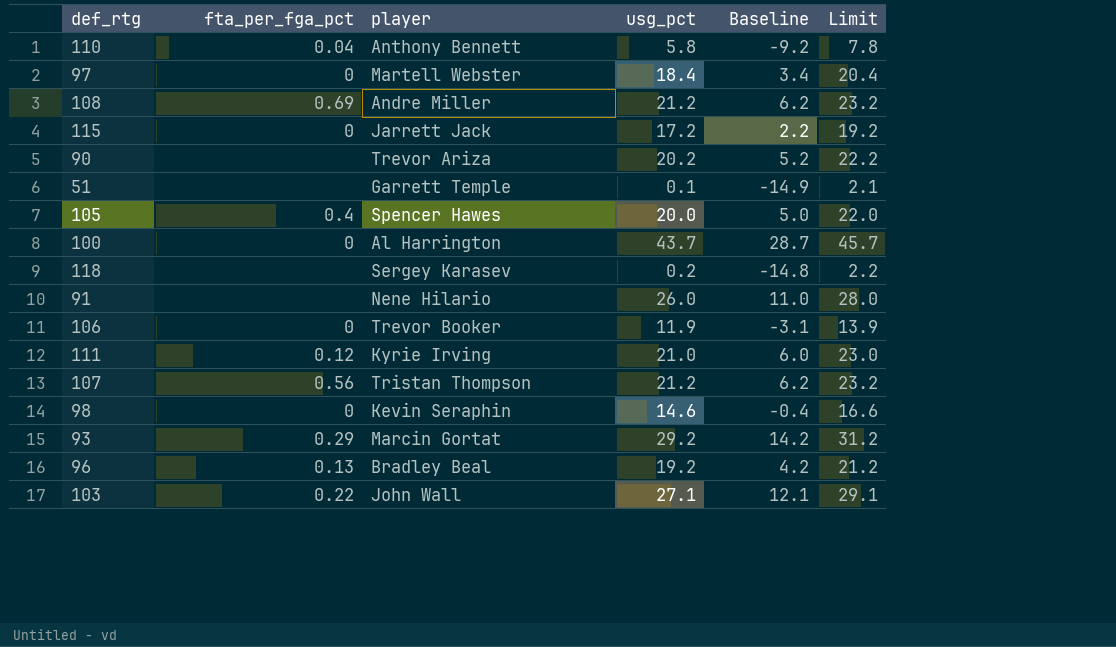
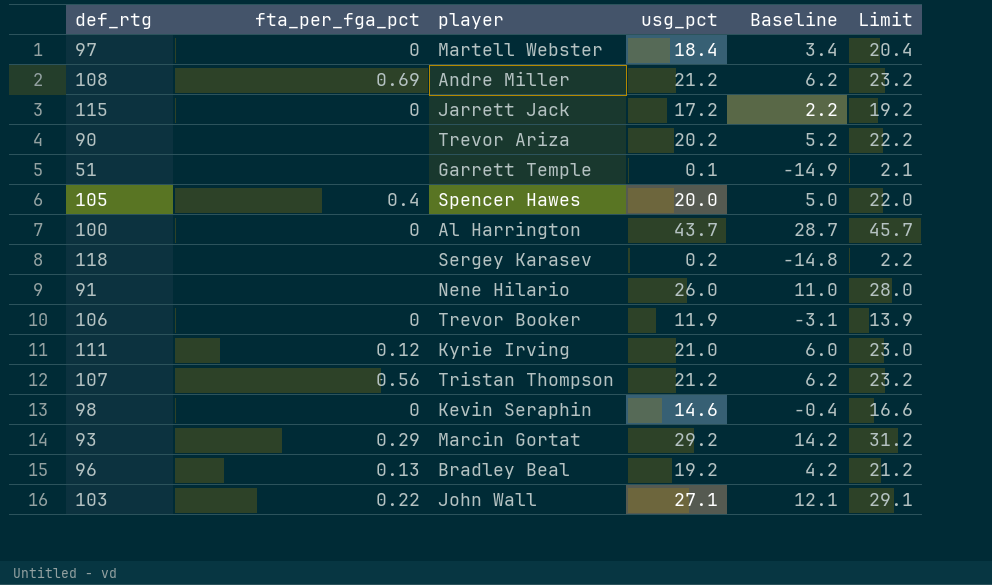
row 110: 0.04 | Anthony Bennett | 5.8 | -9.2 | 7.8 -> none

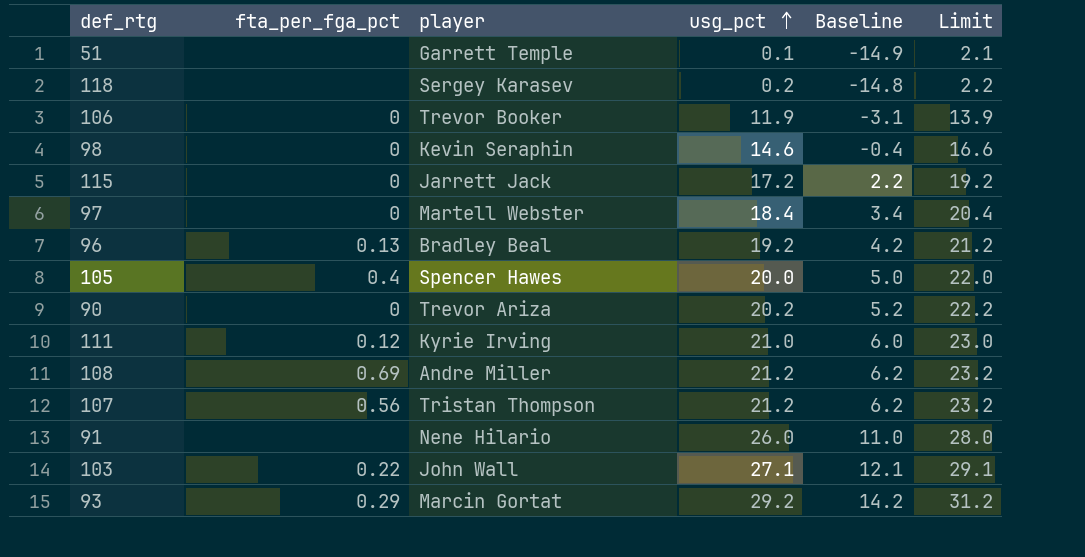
row order: none -> usg_pct ascending
row 100: 0 | Al Harrington | 43.7 | 28.7 | 45.7 -> none
90 | fta_per_fga_pct: none -> 0

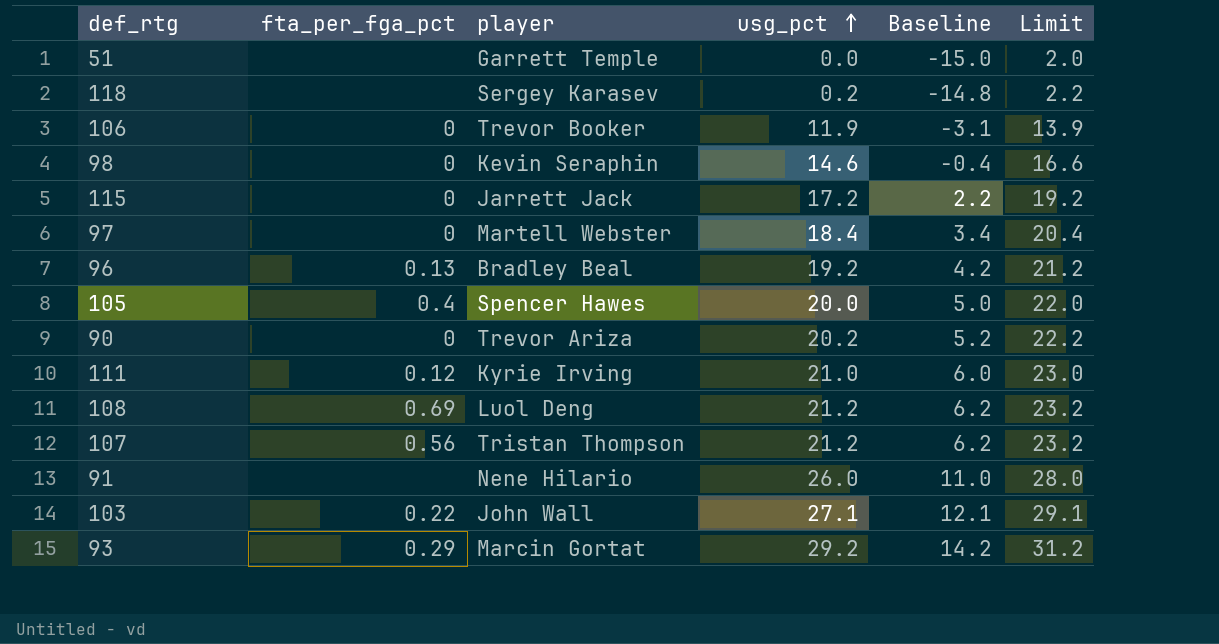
51 | usg_pct: 0.1 -> 0.0
51 | Baseline: -14.9 -> -15.0
51 | Limit: 2.1 -> 2.0
108 | player: Andre Miller -> Luol Deng

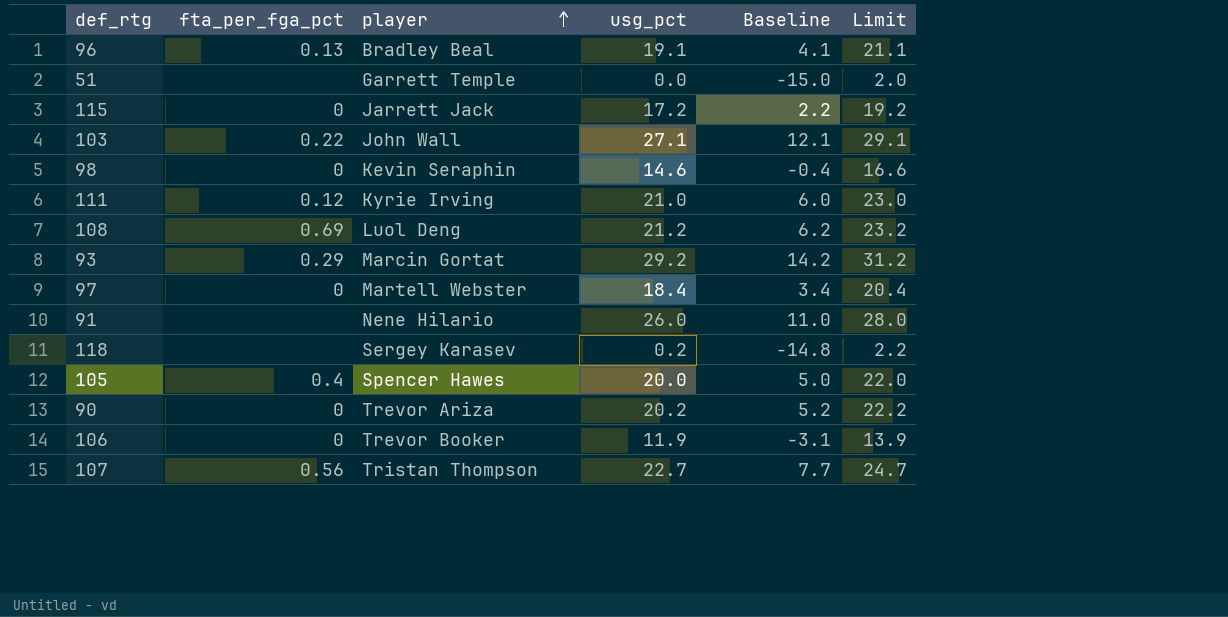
row order: usg_pct ascending -> player ascending
96 | usg_pct: 19.2 -> 19.1
96 | Baseline: 4.2 -> 4.1
96 | Limit: 21.2 -> 21.1
107 | usg_pct: 21.2 -> 22.7
107 | Baseline: 6.2 -> 7.7
107 | Limit: 23.2 -> 24.7

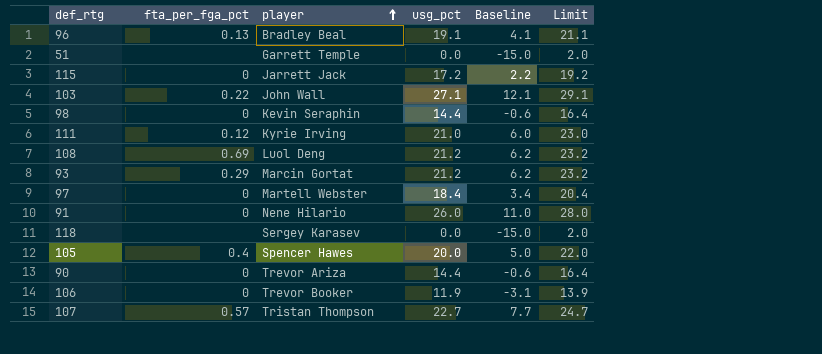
98 | usg_pct: 14.6 -> 14.4
98 | Baseline: -0.4 -> -0.6
98 | Limit: 16.6 -> 16.4
93 | usg_pct: 29.2 -> 21.2
93 | Baseline: 14.2 -> 6.2
93 | Limit: 31.2 -> 23.2
91 | fta_per_fga_pct: none -> 0
118 | usg_pct: 0.2 -> 0.0
118 | Baseline: -14.8 -> -15.0
118 | Limit: 2.2 -> 2.0
90 | usg_pct: 20.2 -> 14.4
90 | Baseline: 5.2 -> -0.6
90 | Limit: 22.2 -> 16.4
107 | fta_per_fga_pct: 0.56 -> 0.57

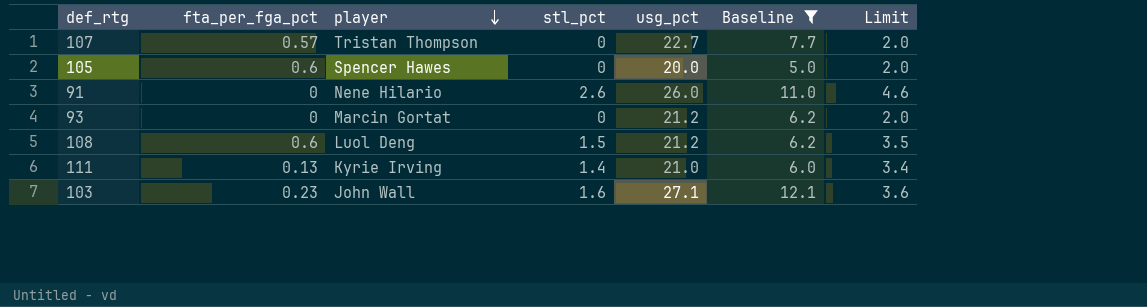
filter: none -> Baseline >= 5.0
row order: player ascending -> player descending
column stl_pct | position: none -> 4
column Limit | formula: [usg_pct] + 2 -> [stl_pct] + 2
105 | fta_per_fga_pct: 0.4 -> 0.6
93 | fta_per_fga_pct: 0.29 -> 0
108 | fta_per_fga_pct: 0.69 -> 0.6
111 | fta_per_fga_pct: 0.12 -> 0.13
103 | fta_per_fga_pct: 0.22 -> 0.23

